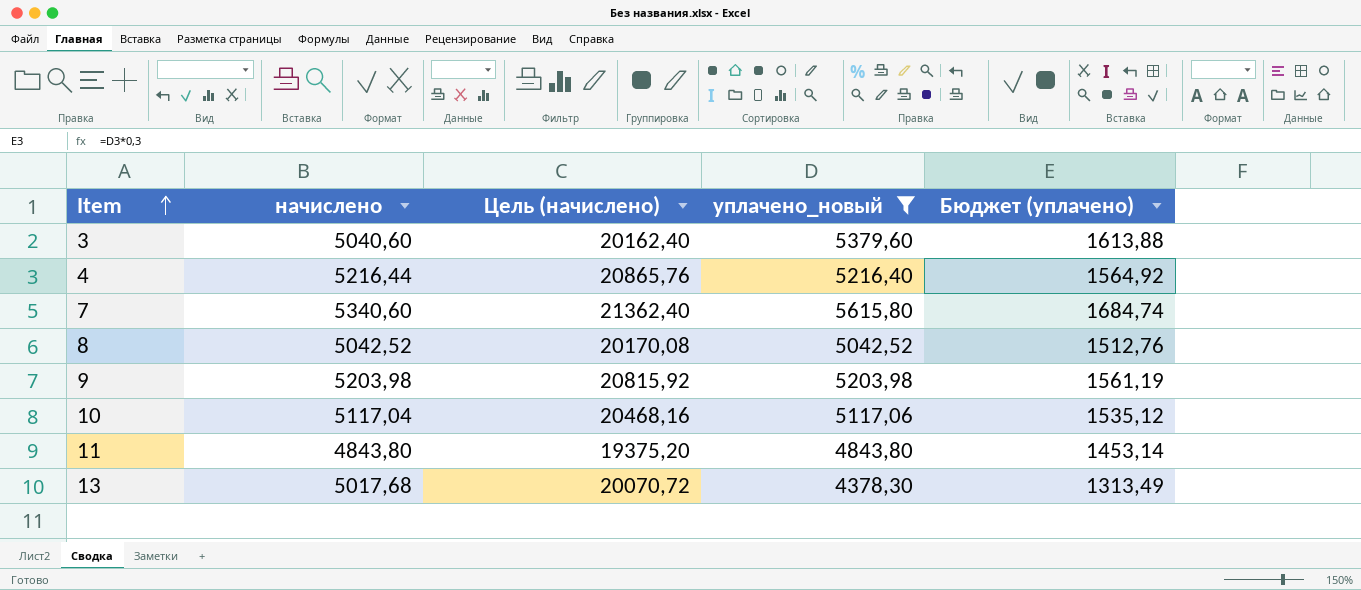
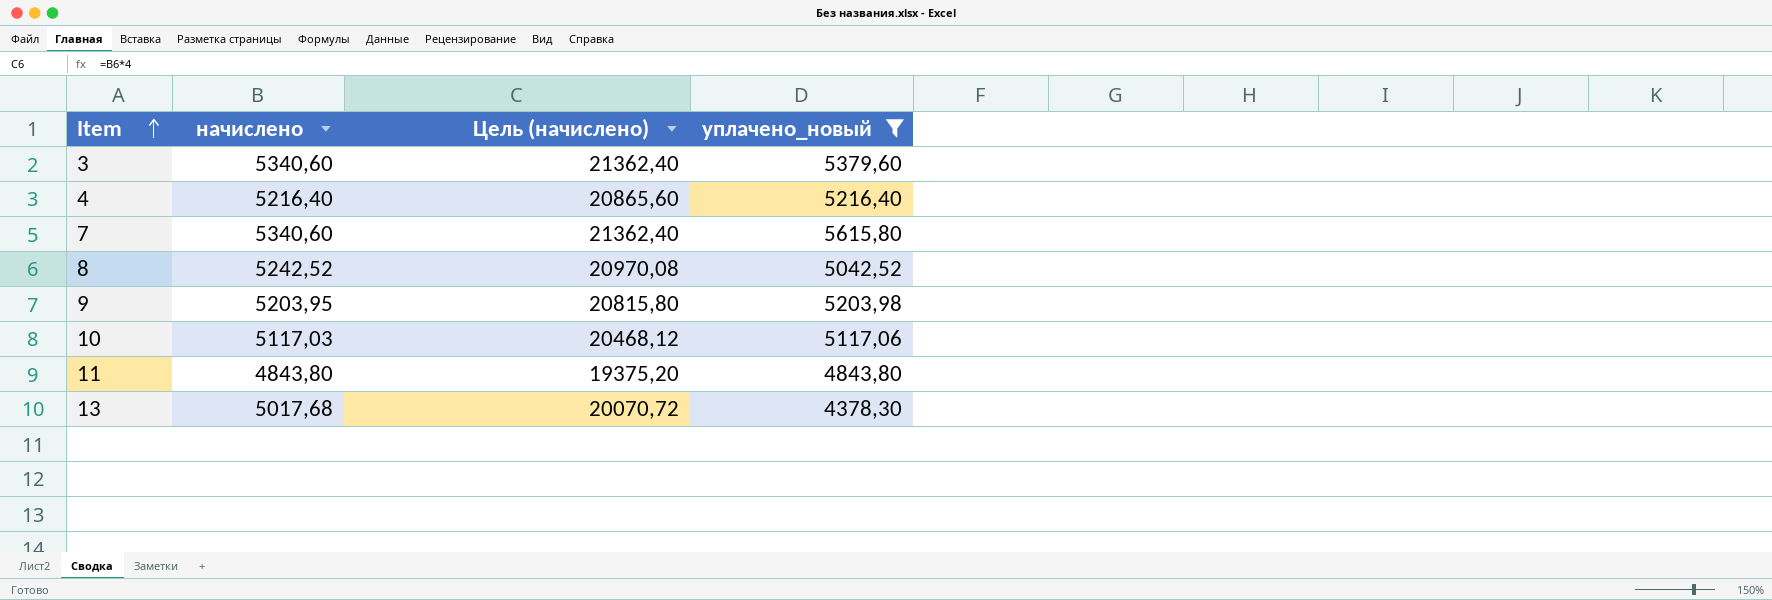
column Бюджет (уплачено) | formula: [уплачено_новый] * 0,3 -> none
3 | начислено: 5040,60 -> 5340,60
3 | Цель (начислено): 20162,40 -> 21362,40
4 | начислено: 5216,44 -> 5216,40
4 | Цель (начислено): 20865,76 -> 20865,60
8 | начислено: 5042,52 -> 5242,52
8 | Цель (начислено): 20170,08 -> 20970,08
9 | начислено: 5203,98 -> 5203,95
9 | Цель (начислено): 20815,92 -> 20815,80
10 | начислено: 5117,04 -> 5117,03
10 | Цель (начислено): 20468,16 -> 20468,12

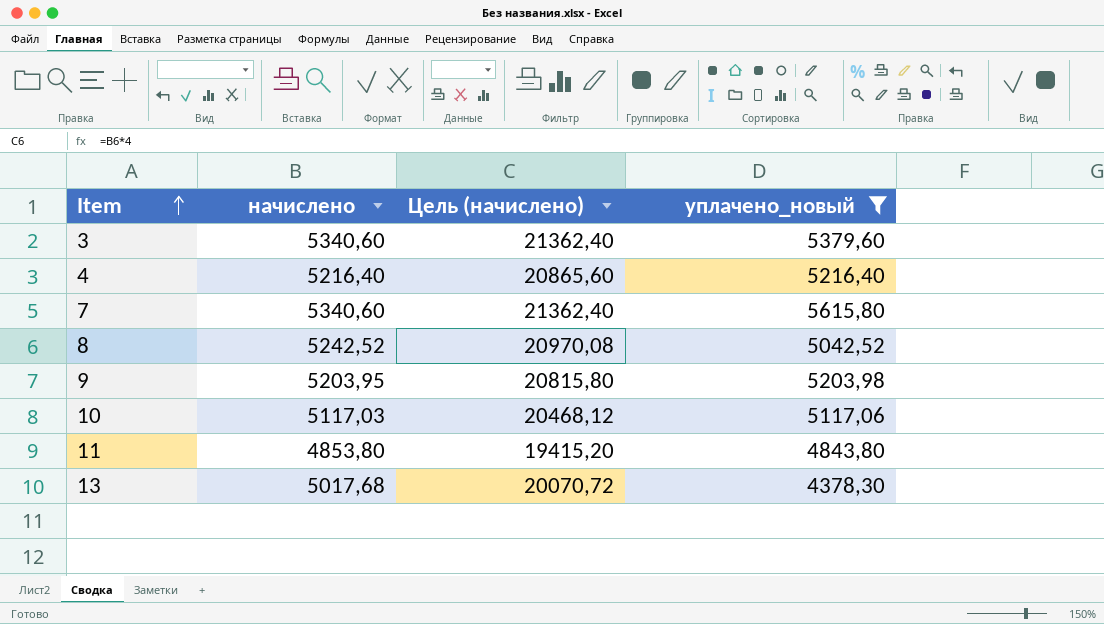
11 | начислено: 4843,80 -> 4853,80
11 | Цель (начислено): 19375,20 -> 19415,20

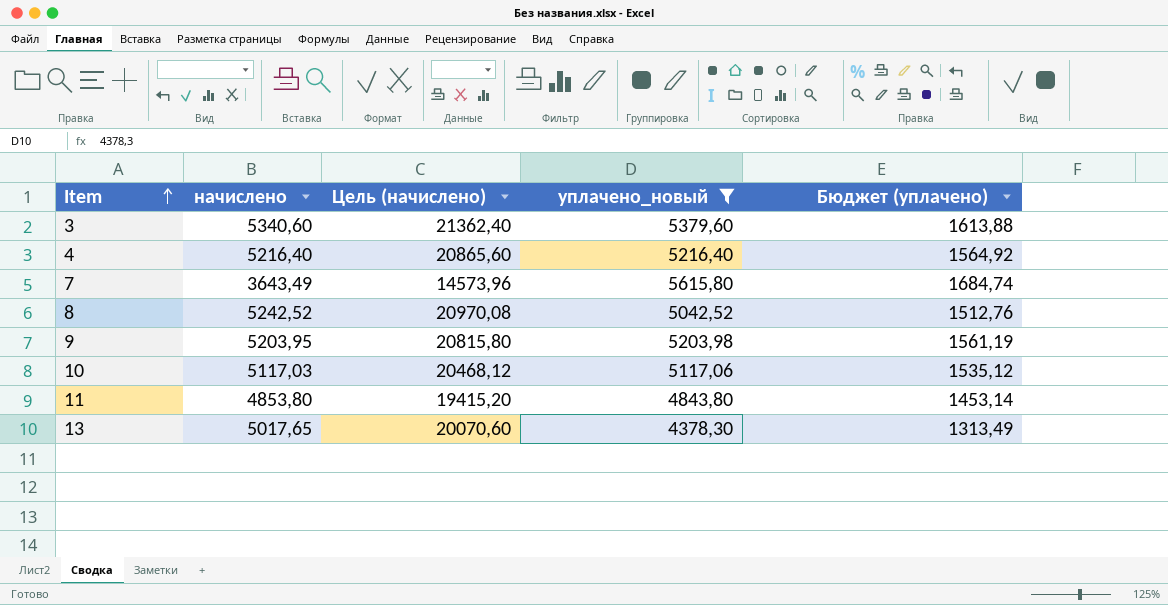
column Бюджет (уплачено) | formula: none -> [уплачено_новый] * 0,3
7 | начислено: 5340,60 -> 3643,49
7 | Цель (начислено): 21362,40 -> 14573,96
13 | начислено: 5017,68 -> 5017,65
13 | Цель (начислено): 20070,72 -> 20070,60

